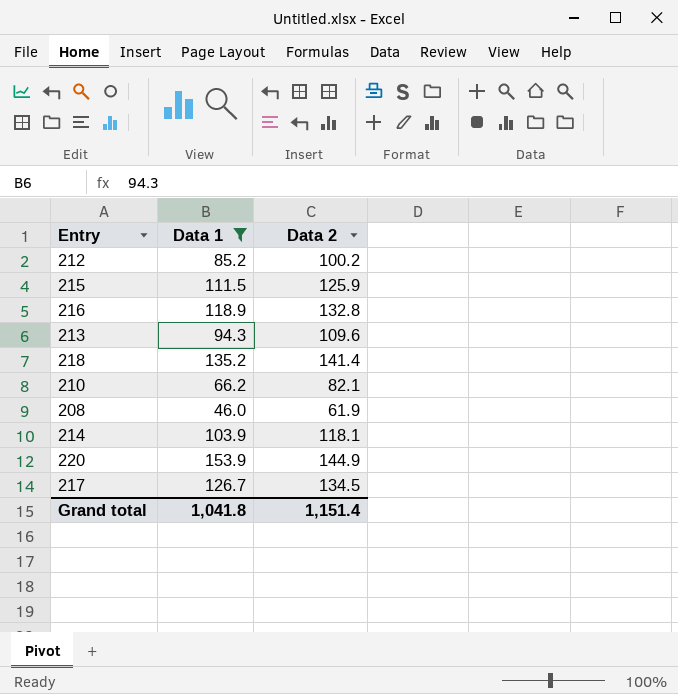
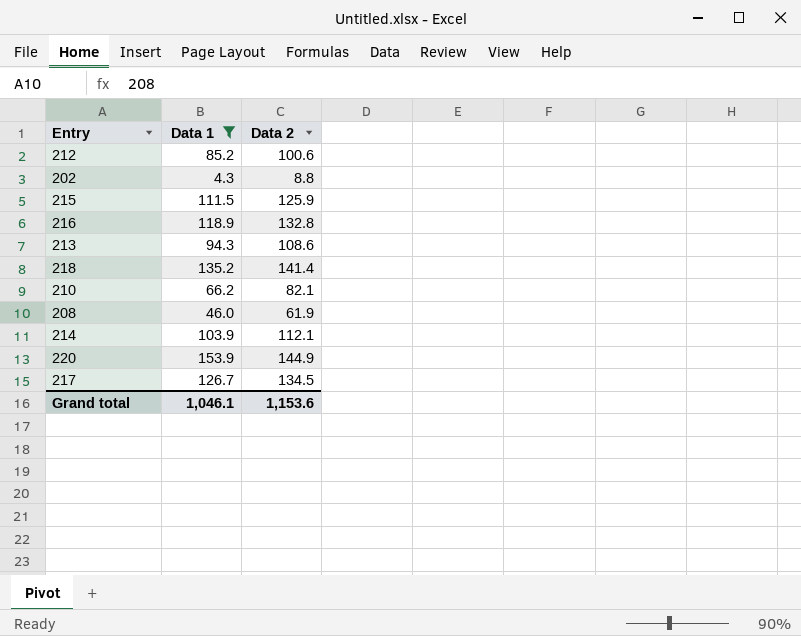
212 | Data 2: 100.2 -> 100.6
row 202: none -> 4.3 | 8.8
213 | Data 2: 109.6 -> 108.6
214 | Data 2: 118.1 -> 112.1
Grand total | Data 1: 1,041.8 -> 1,046.1
Grand total | Data 2: 1,151.4 -> 1,153.6

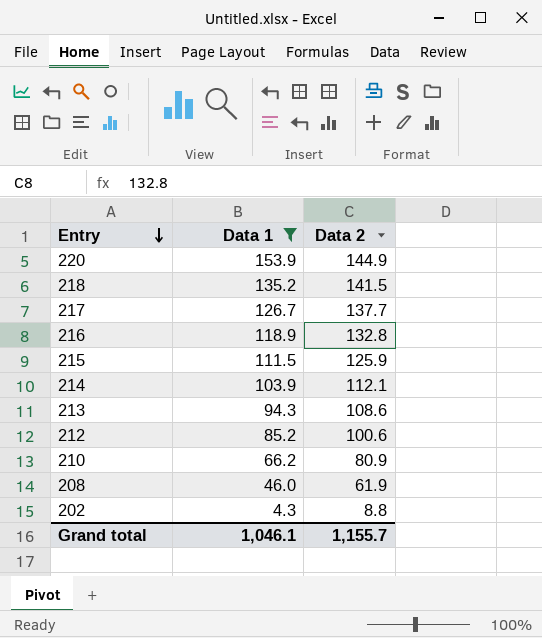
row order: none -> Entry descending
218 | Data 2: 141.4 -> 141.5
217 | Data 2: 134.5 -> 137.7
210 | Data 2: 82.1 -> 80.9
Grand total | Data 2: 1,153.6 -> 1,155.7

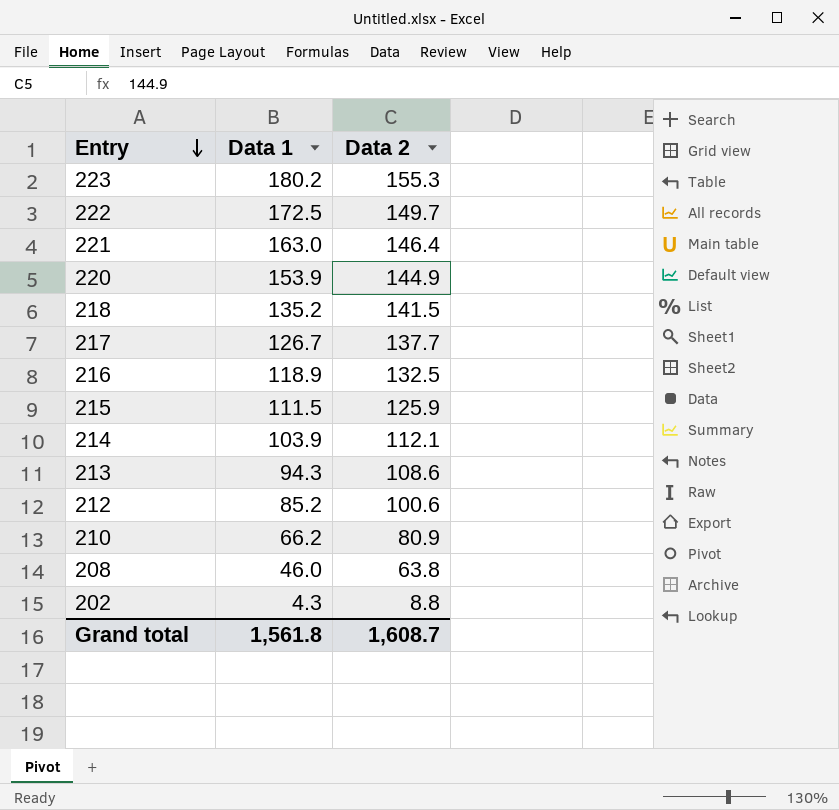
filter: Data 1 <= 153.9 -> none
216 | Data 2: 132.8 -> 132.5
208 | Data 2: 61.9 -> 63.8
Grand total | Data 1: 1,046.1 -> 1,561.8
Grand total | Data 2: 1,155.7 -> 1,608.7

